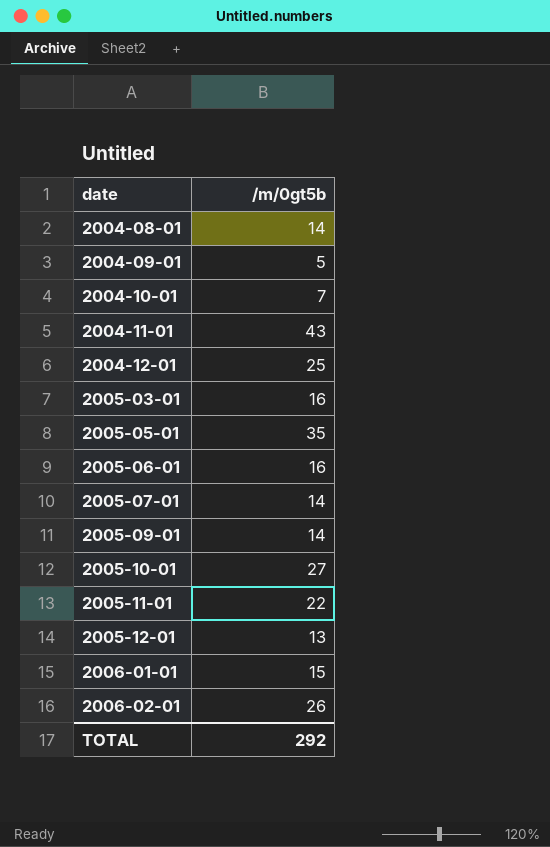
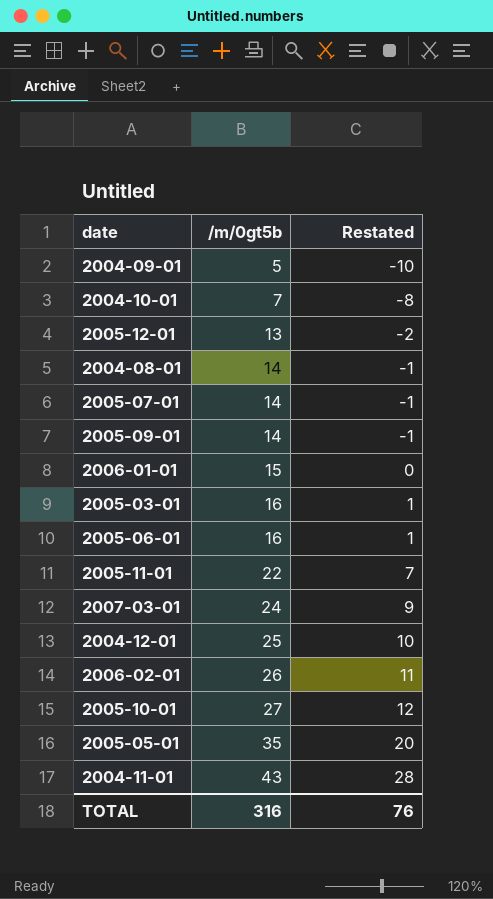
row order: date ascending -> /m/0gt5b ascending
column Restated | formula: none -> [/m/0gt5b] - 15
row 2007-03-01: none -> 24 | 9
TOTAL | /m/0gt5b: 292 -> 316

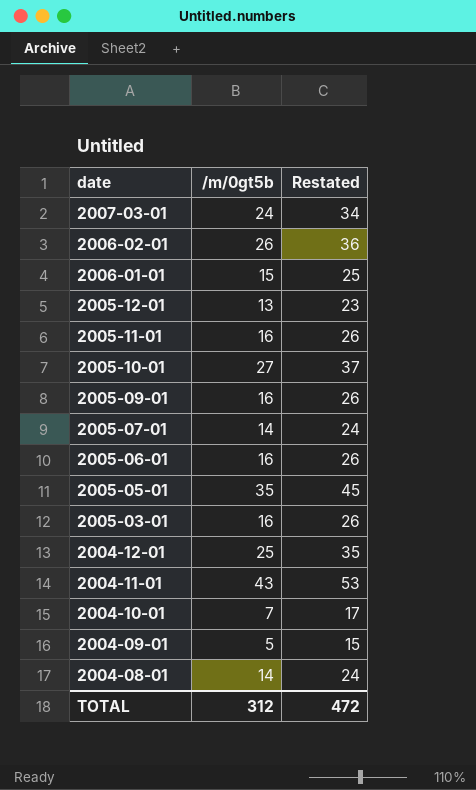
row order: /m/0gt5b ascending -> date descending
column Restated | formula: [/m/0gt5b] - 15 -> [/m/0gt5b] + 10
2005-11-01 | /m/0gt5b: 22 -> 16
2005-09-01 | /m/0gt5b: 14 -> 16
TOTAL | /m/0gt5b: 316 -> 312
TOTAL | Restated: 76 -> 472

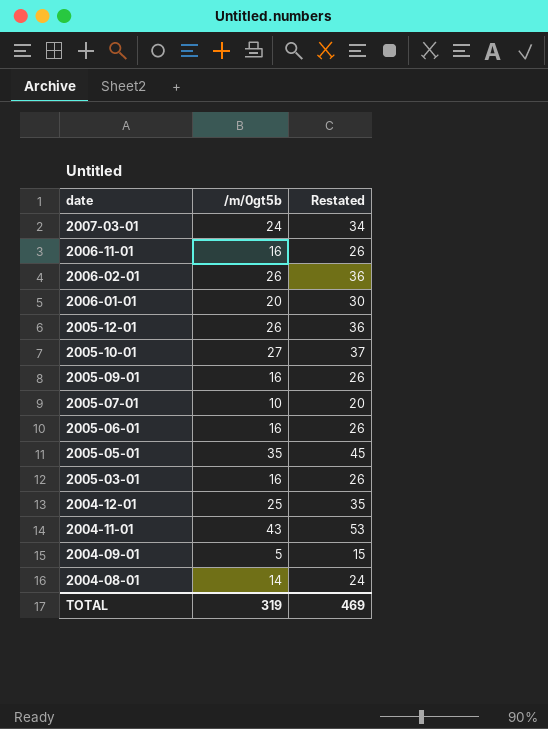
row 2005-11-01: 16 | 26 -> none
row 2004-10-01: 7 | 17 -> none
row 2006-11-01: none -> 16 | 26
2006-01-01 | /m/0gt5b: 15 -> 20
2006-01-01 | Restated: 25 -> 30
2005-12-01 | /m/0gt5b: 13 -> 26
2005-12-01 | Restated: 23 -> 36
2005-07-01 | /m/0gt5b: 14 -> 10
2005-07-01 | Restated: 24 -> 20
TOTAL | /m/0gt5b: 312 -> 319
TOTAL | Restated: 472 -> 469

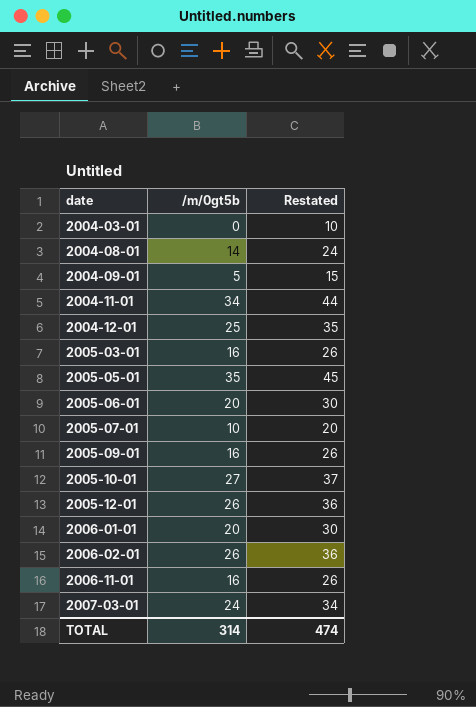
row order: date descending -> date ascending
row 2004-03-01: none -> 0 | 10
2004-11-01 | /m/0gt5b: 43 -> 34
2004-11-01 | Restated: 53 -> 44
2005-06-01 | /m/0gt5b: 16 -> 20
2005-06-01 | Restated: 26 -> 30
TOTAL | /m/0gt5b: 319 -> 314
TOTAL | Restated: 469 -> 474

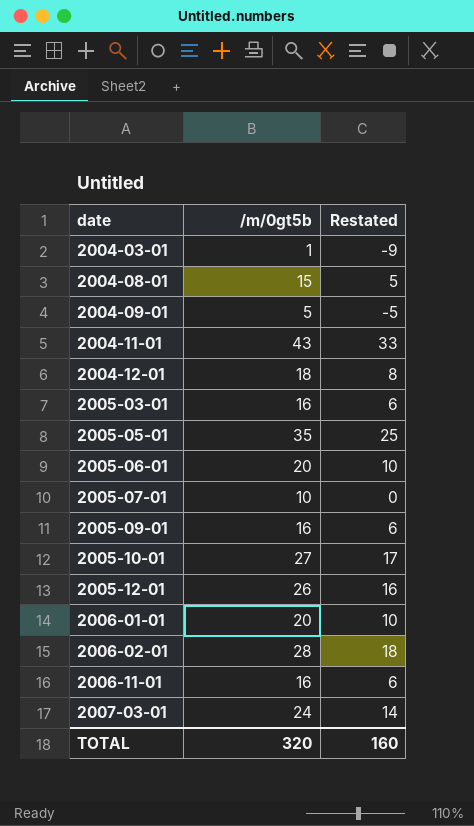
column Restated | formula: [/m/0gt5b] + 10 -> [/m/0gt5b] - 10
2004-03-01 | /m/0gt5b: 0 -> 1
2004-08-01 | /m/0gt5b: 14 -> 15
2004-11-01 | /m/0gt5b: 34 -> 43
2004-12-01 | /m/0gt5b: 25 -> 18
2006-02-01 | /m/0gt5b: 26 -> 28
TOTAL | /m/0gt5b: 314 -> 320
TOTAL | Restated: 474 -> 160

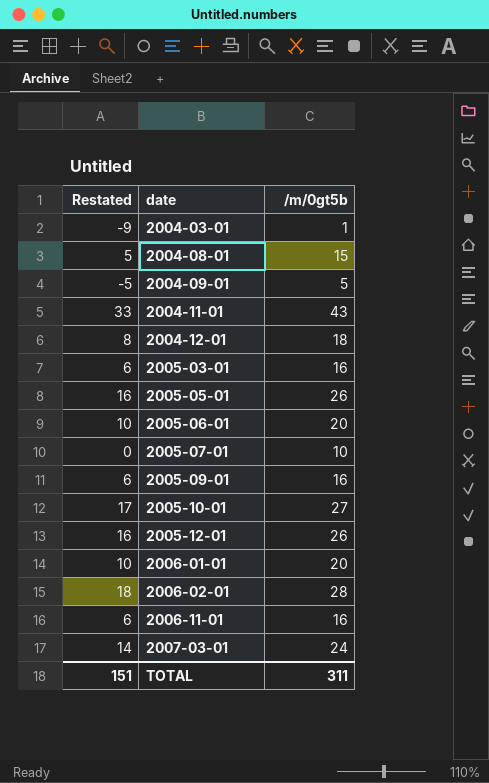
column Restated | position: 3 -> 1
2005-05-01 | Restated: 25 -> 16
2005-05-01 | /m/0gt5b: 35 -> 26
TOTAL | Restated: 160 -> 151
TOTAL | /m/0gt5b: 320 -> 311

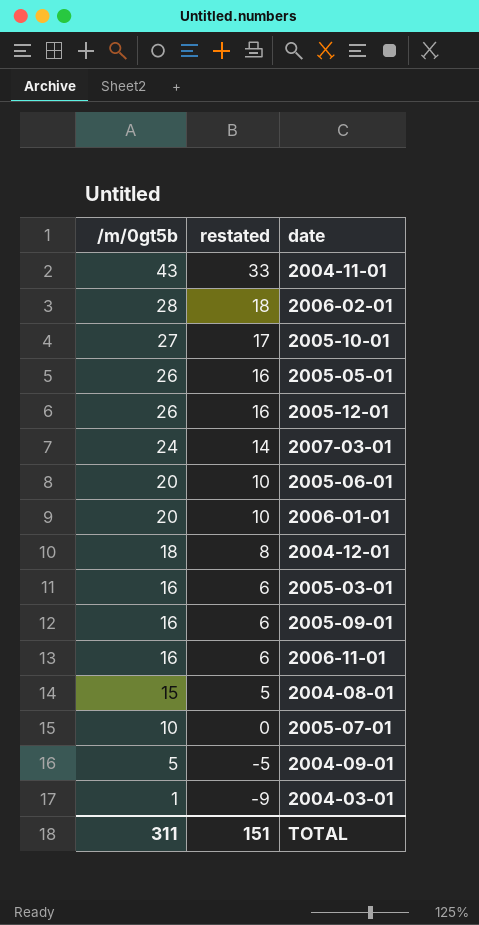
row order: date ascending -> /m/0gt5b descending
column /m/0gt5b | position: 3 -> 1
column name: Restated -> restated

